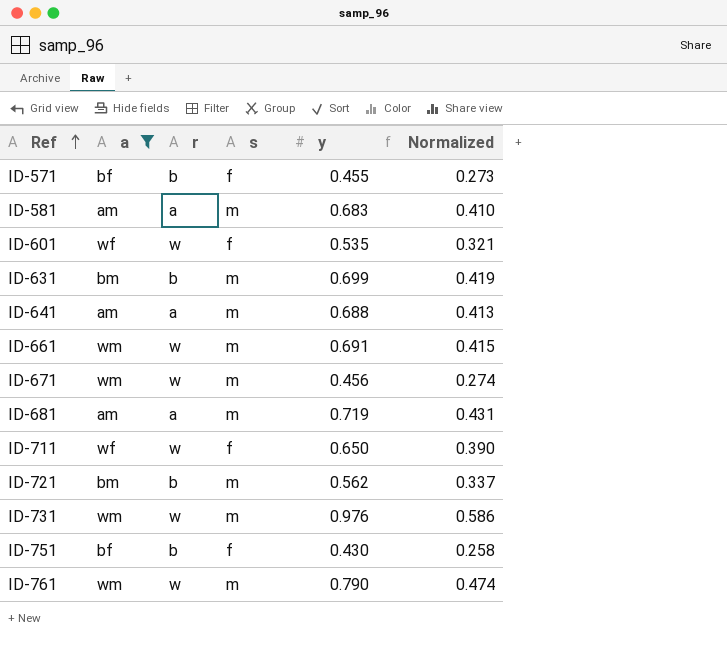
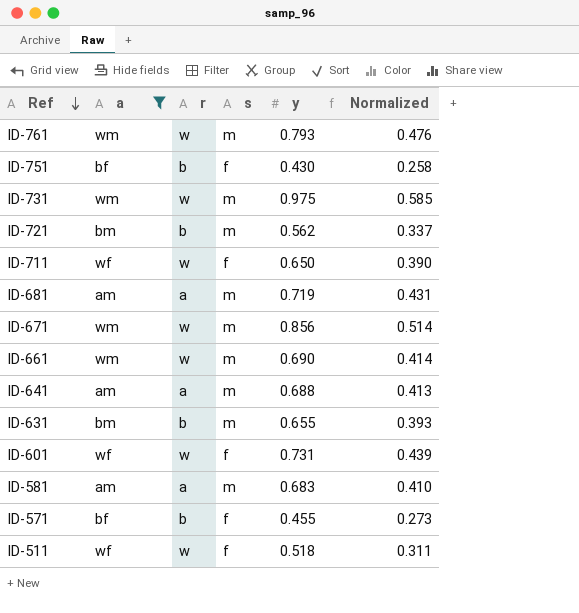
row order: Ref ascending -> Ref descending
ID-761 | y: 0.790 -> 0.793
ID-761 | Normalized: 0.474 -> 0.476
ID-731 | y: 0.976 -> 0.975
ID-731 | Normalized: 0.586 -> 0.585
ID-671 | y: 0.456 -> 0.856
ID-671 | Normalized: 0.274 -> 0.514
ID-661 | y: 0.691 -> 0.690
ID-661 | Normalized: 0.415 -> 0.414
ID-631 | y: 0.699 -> 0.655
ID-631 | Normalized: 0.419 -> 0.393
ID-601 | y: 0.535 -> 0.731
ID-601 | Normalized: 0.321 -> 0.439
row ID-511: none -> wf | w | f | 0.518 | 0.311

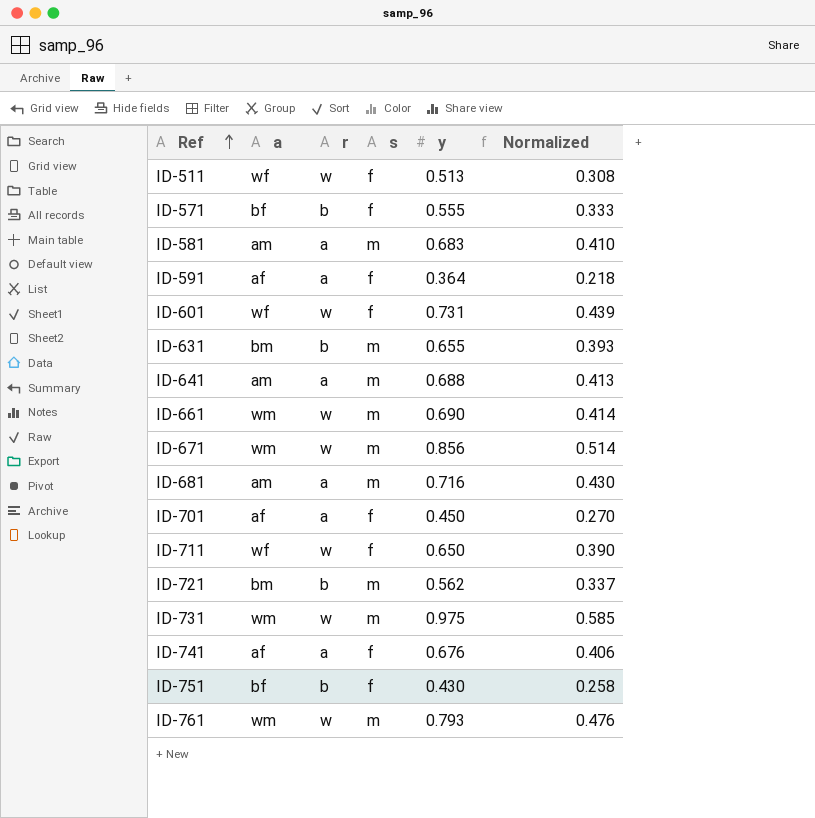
filter: a != af -> none
row order: Ref descending -> Ref ascending
ID-511 | y: 0.518 -> 0.513
ID-511 | Normalized: 0.311 -> 0.308
ID-571 | y: 0.455 -> 0.555
ID-571 | Normalized: 0.273 -> 0.333
ID-681 | y: 0.719 -> 0.716
ID-681 | Normalized: 0.431 -> 0.430

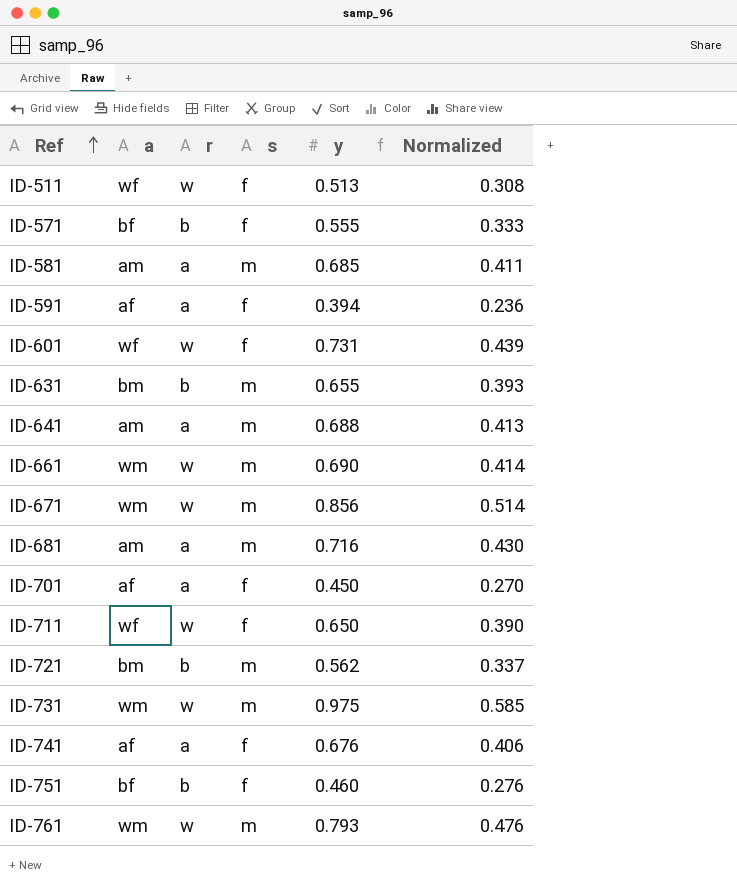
ID-581 | y: 0.683 -> 0.685
ID-581 | Normalized: 0.410 -> 0.411
ID-591 | y: 0.364 -> 0.394
ID-591 | Normalized: 0.218 -> 0.236
ID-751 | y: 0.430 -> 0.460
ID-751 | Normalized: 0.258 -> 0.276

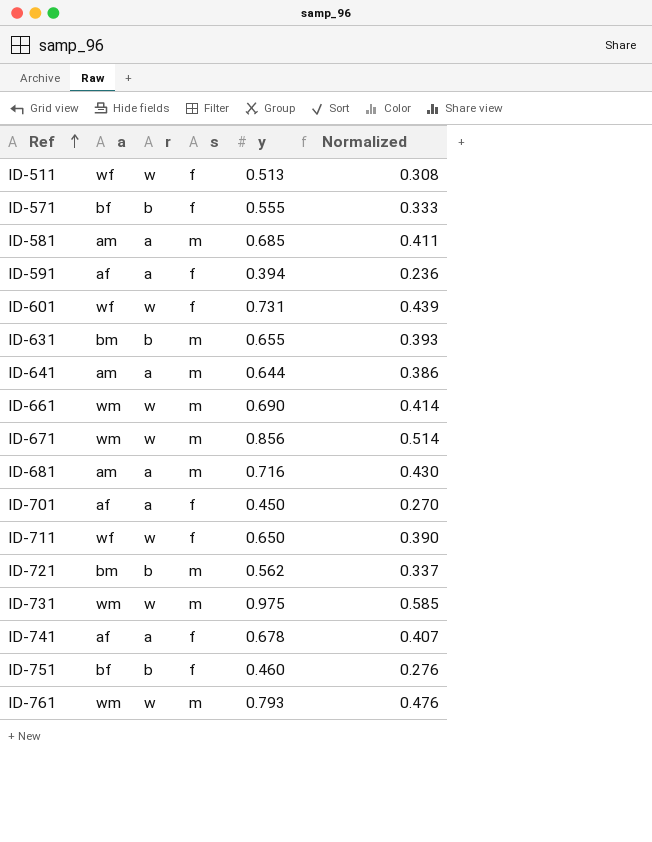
ID-641 | y: 0.688 -> 0.644
ID-641 | Normalized: 0.413 -> 0.386
ID-741 | y: 0.676 -> 0.678
ID-741 | Normalized: 0.406 -> 0.407

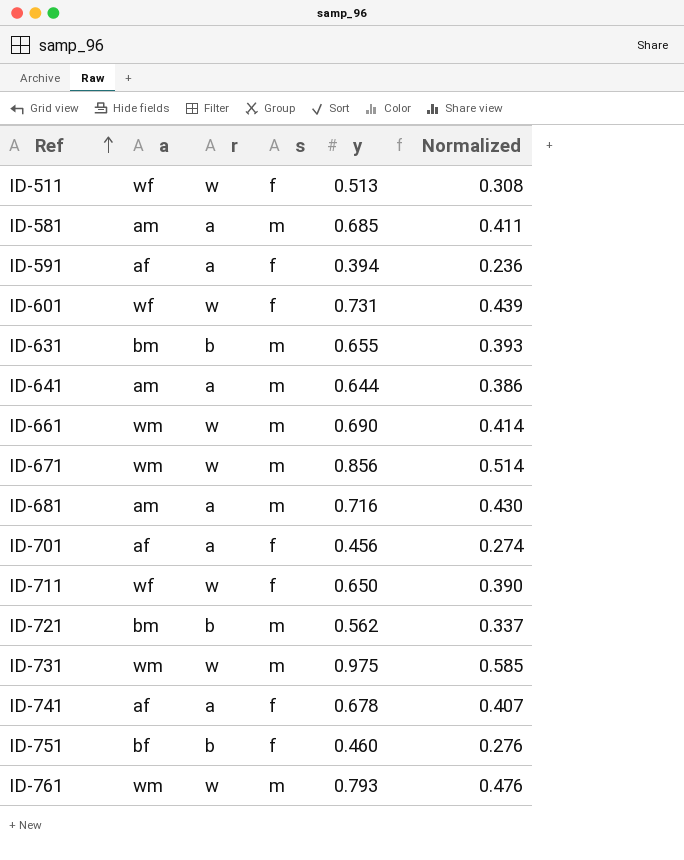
row ID-571: bf | b | f | 0.555 | 0.333 -> none
ID-701 | y: 0.450 -> 0.456
ID-701 | Normalized: 0.270 -> 0.274

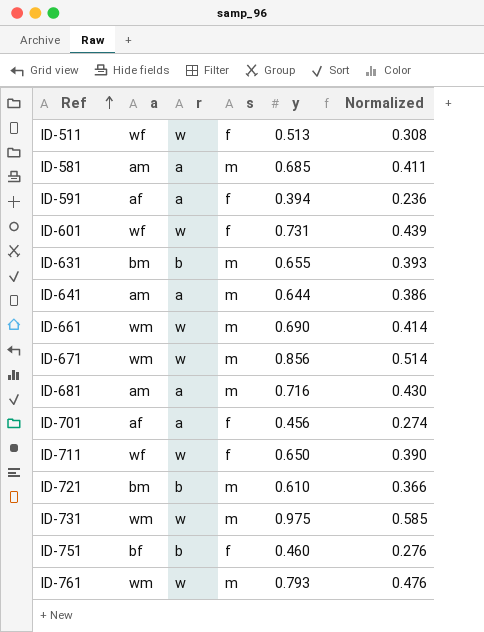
row ID-741: af | a | f | 0.678 | 0.407 -> none
ID-721 | y: 0.562 -> 0.610
ID-721 | Normalized: 0.337 -> 0.366

